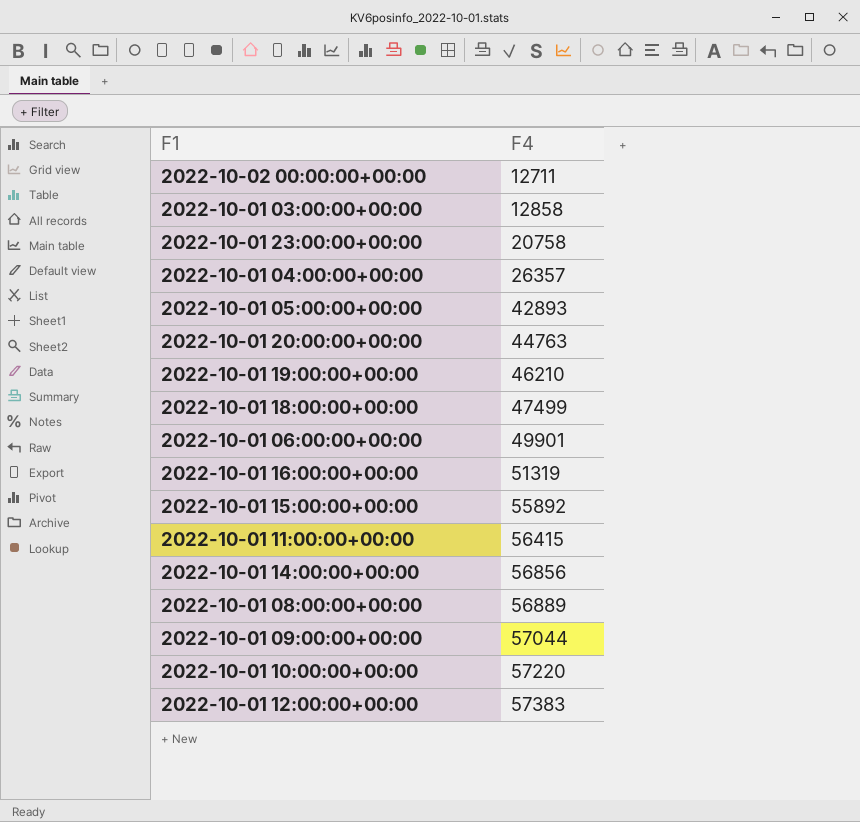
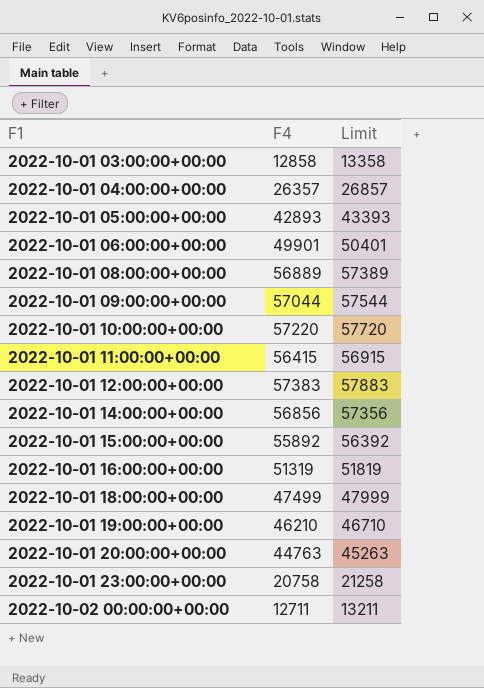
row order: F4 ascending -> F1 ascending
column Limit | formula: none -> [F4] + 500

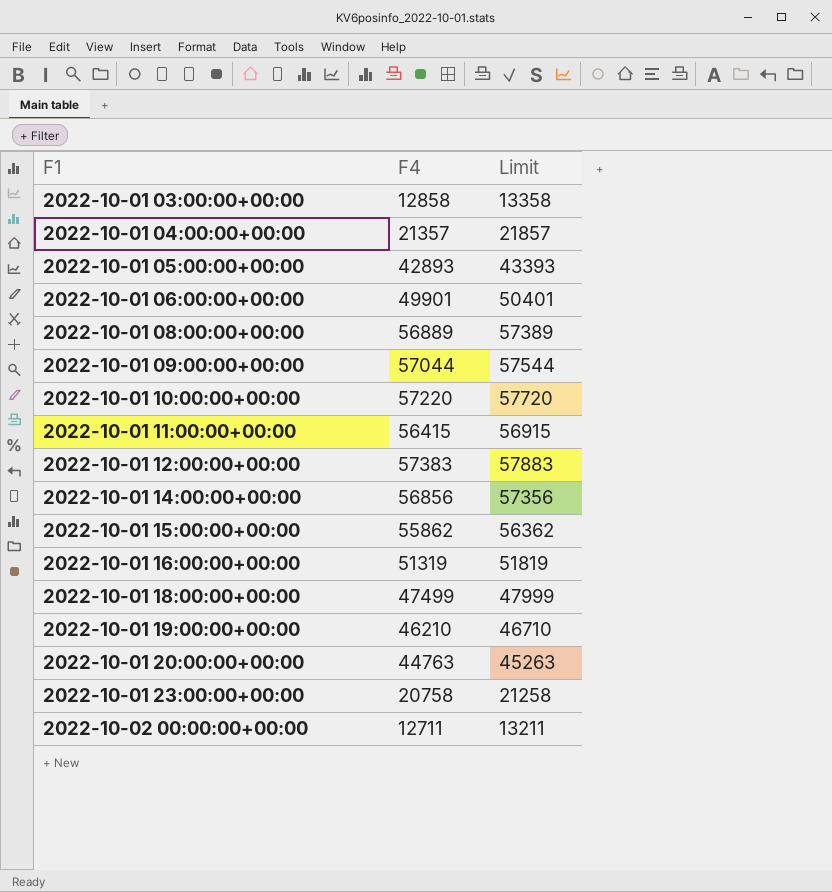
2022-10-01 04:00:00+00:00 | F4: 26357 -> 21357
2022-10-01 04:00:00+00:00 | Limit: 26857 -> 21857
2022-10-01 15:00:00+00:00 | F4: 55892 -> 55862
2022-10-01 15:00:00+00:00 | Limit: 56392 -> 56362

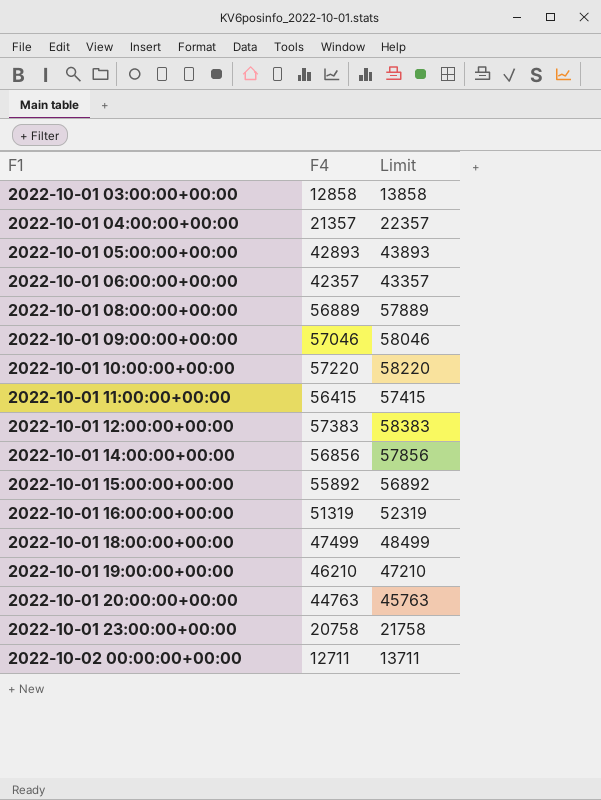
column Limit | formula: [F4] + 500 -> [F4] + 1000
2022-10-01 06:00:00+00:00 | F4: 49901 -> 42357
2022-10-01 09:00:00+00:00 | F4: 57044 -> 57046
2022-10-01 15:00:00+00:00 | F4: 55862 -> 55892

